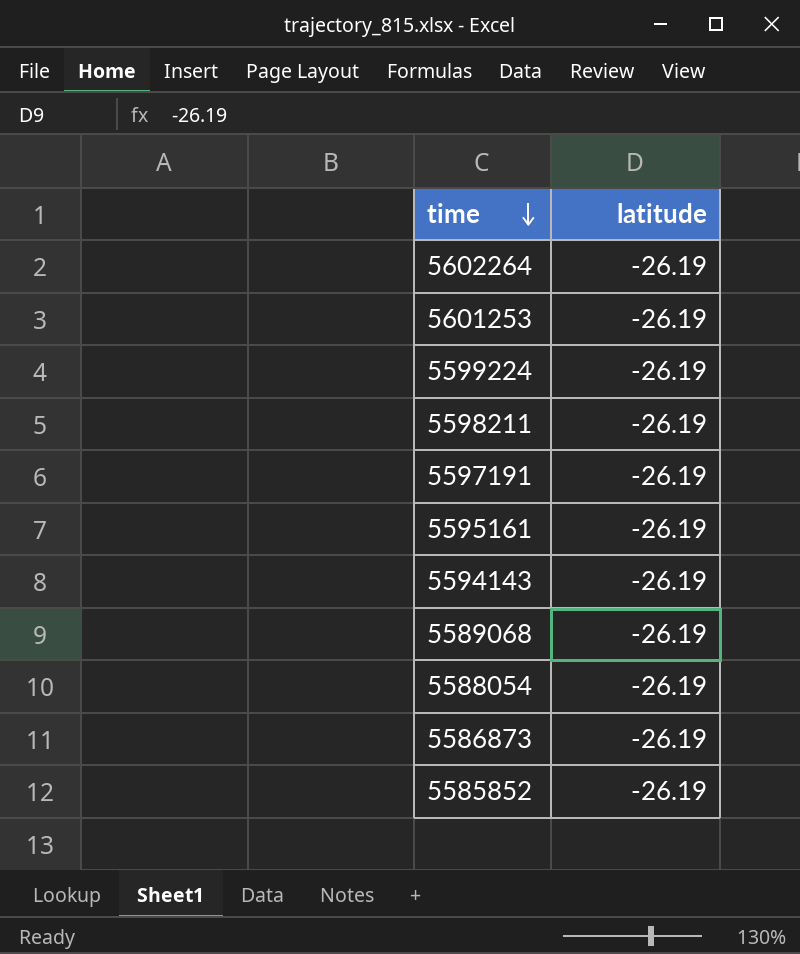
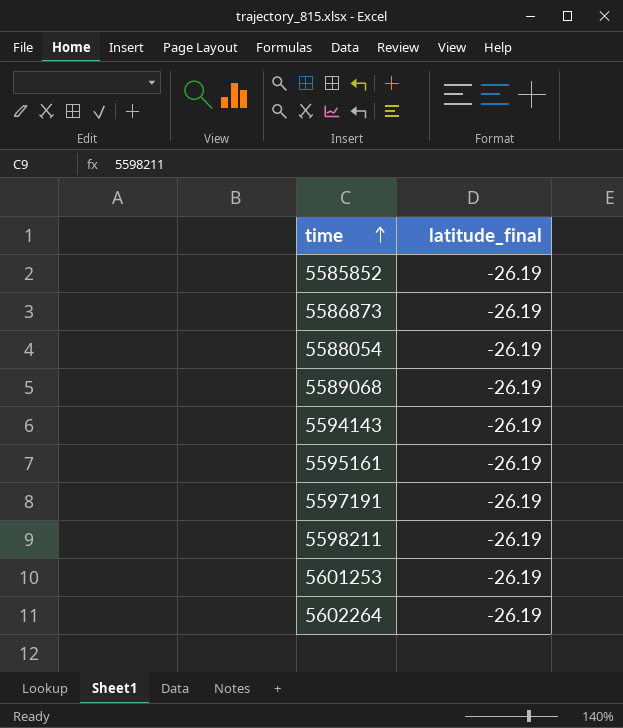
row order: time descending -> time ascending
column name: latitude -> latitude_final
row 5599224: -26.19 -> none

